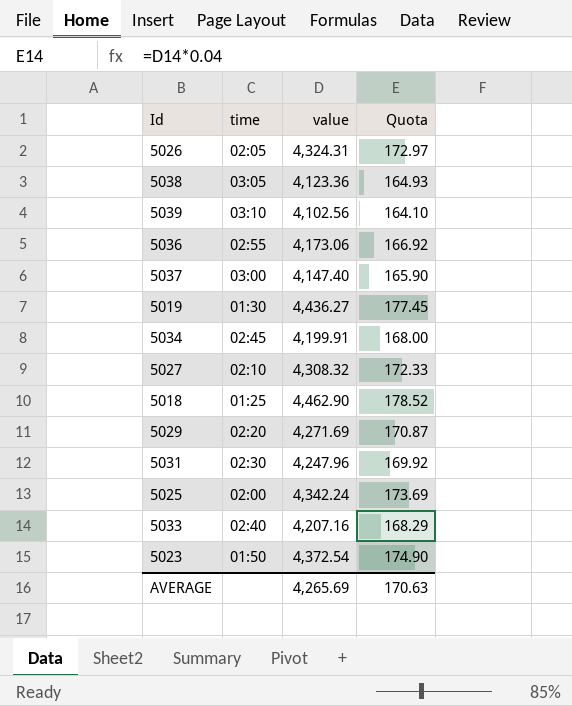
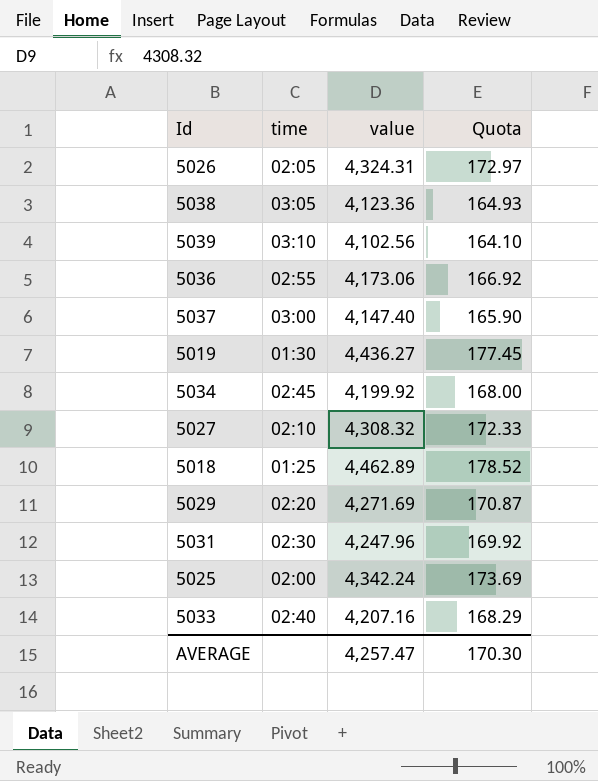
row 5023: 01:50 | 4,372.54 | 174.90 -> none
5034 | value: 4,199.91 -> 4,199.92
5018 | value: 4,462.90 -> 4,462.89
AVERAGE | value: 4,265.69 -> 4,257.47
AVERAGE | Quota: 170.63 -> 170.30

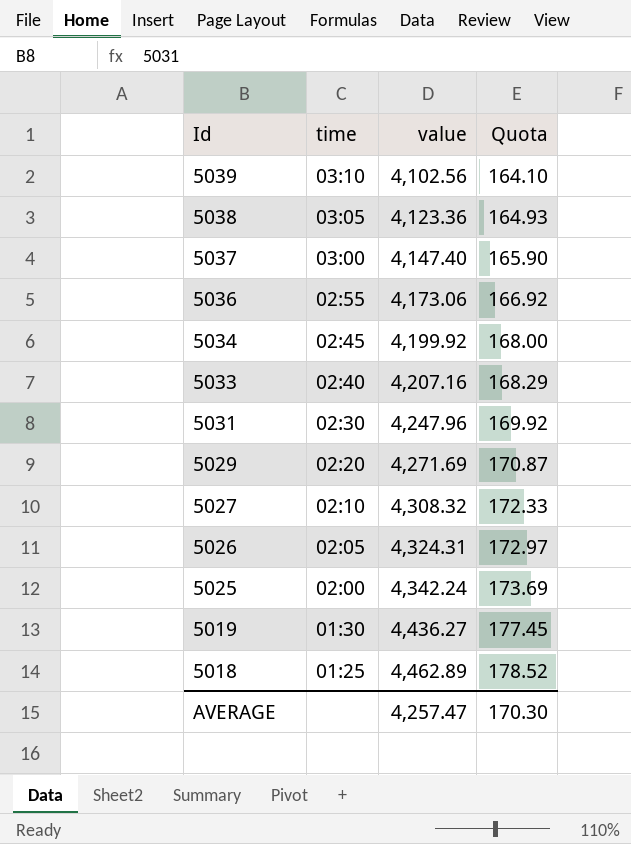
row order: none -> Id descending

